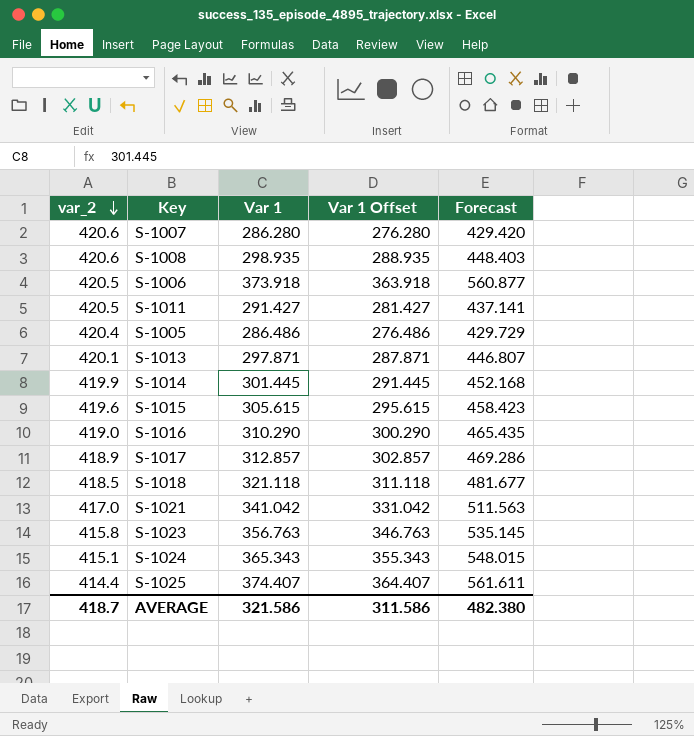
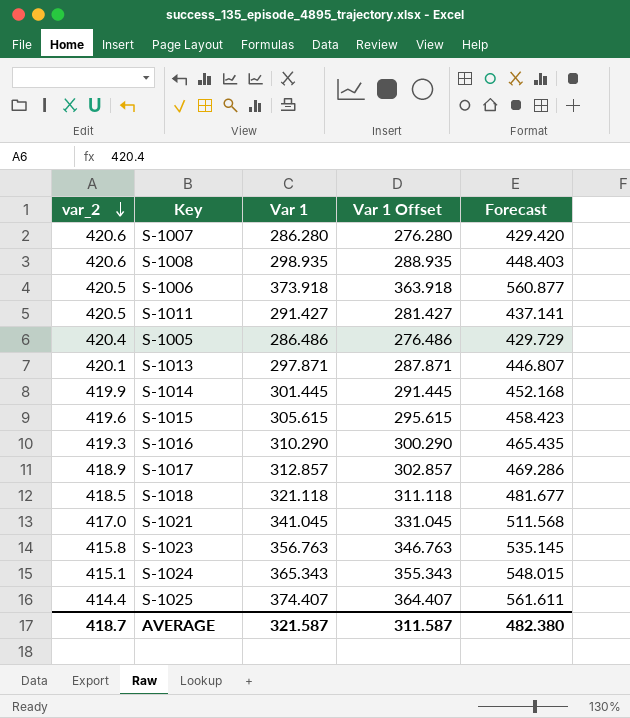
S-1016 | var_2: 419.0 -> 419.3
S-1021 | Var 1: 341.042 -> 341.045
S-1021 | Var 1 Offset: 331.042 -> 331.045
S-1021 | Forecast: 511.563 -> 511.568
AVERAGE | Var 1: 321.586 -> 321.587
AVERAGE | Var 1 Offset: 311.586 -> 311.587

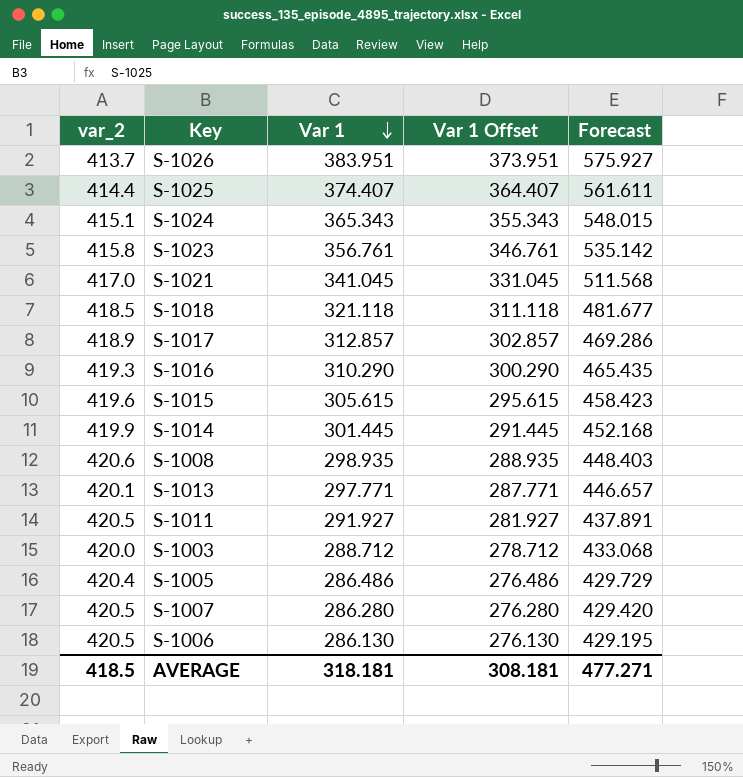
row order: var_2 descending -> Var 1 descending
row S-1026: none -> 413.7 | 383.951 | 373.951 | 575.927
S-1023 | Var 1: 356.763 -> 356.761
S-1023 | Var 1 Offset: 346.763 -> 346.761
S-1023 | Forecast: 535.145 -> 535.142
S-1013 | Var 1: 297.871 -> 297.771
S-1013 | Var 1 Offset: 287.871 -> 287.771
S-1013 | Forecast: 446.807 -> 446.657
S-1011 | Var 1: 291.427 -> 291.927
S-1011 | Var 1 Offset: 281.427 -> 281.927
S-1011 | Forecast: 437.141 -> 437.891
row S-1003: none -> 420.0 | 288.712 | 278.712 | 433.068
S-1007 | var_2: 420.6 -> 420.5
S-1006 | Var 1: 373.918 -> 286.130
S-1006 | Var 1 Offset: 363.918 -> 276.130
S-1006 | Forecast: 560.877 -> 429.195
AVERAGE | var_2: 418.7 -> 418.5
AVERAGE | Var 1: 321.587 -> 318.181
AVERAGE | Var 1 Offset: 311.587 -> 308.181
AVERAGE | Forecast: 482.380 -> 477.271

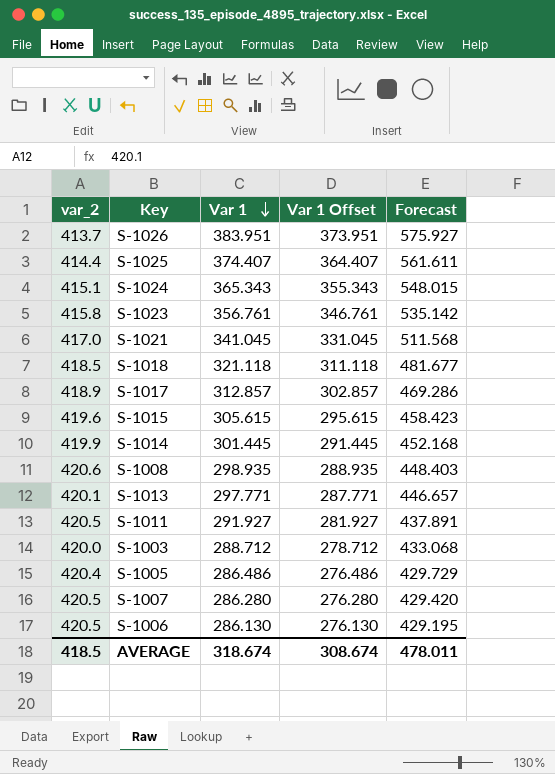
row S-1016: 419.3 | 310.290 | 300.290 | 465.435 -> none
AVERAGE | Var 1: 318.181 -> 318.674
AVERAGE | Var 1 Offset: 308.181 -> 308.674
AVERAGE | Forecast: 477.271 -> 478.011

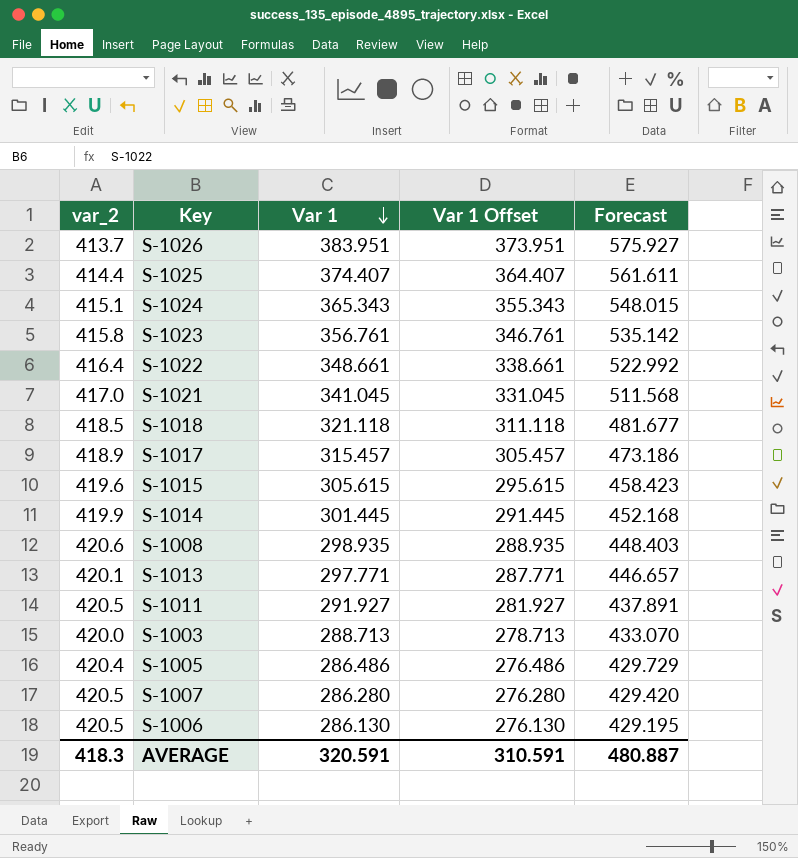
row S-1022: none -> 416.4 | 348.661 | 338.661 | 522.992
S-1017 | Var 1: 312.857 -> 315.457
S-1017 | Var 1 Offset: 302.857 -> 305.457
S-1017 | Forecast: 469.286 -> 473.186
S-1003 | Var 1: 288.712 -> 288.713
S-1003 | Var 1 Offset: 278.712 -> 278.713
S-1003 | Forecast: 433.068 -> 433.070
AVERAGE | var_2: 418.5 -> 418.3
AVERAGE | Var 1: 318.674 -> 320.591
AVERAGE | Var 1 Offset: 308.674 -> 310.591
AVERAGE | Forecast: 478.011 -> 480.887

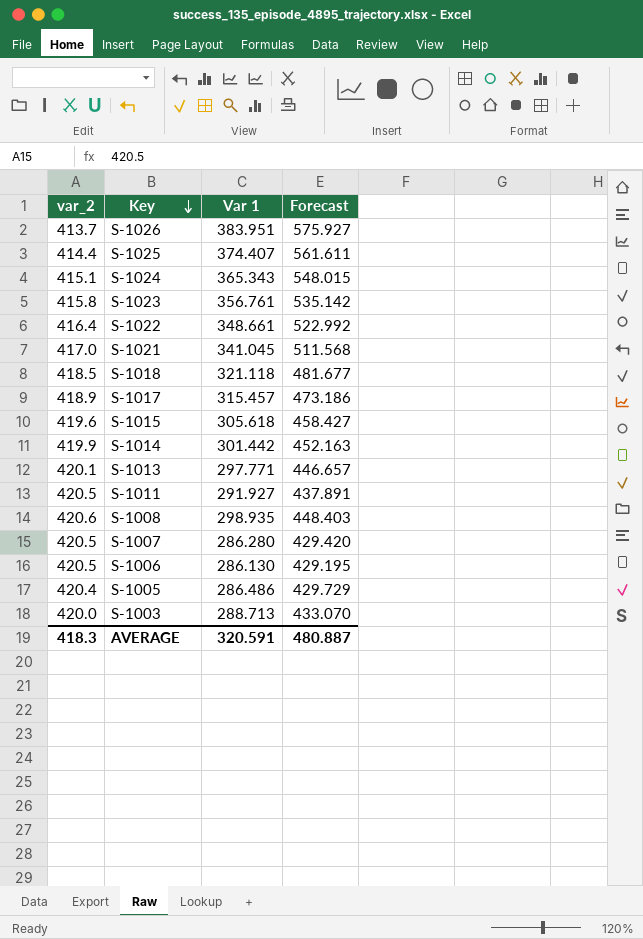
row order: Var 1 descending -> Key descending
column Var 1 Offset | formula: [Var 1] - 10 -> none
S-1015 | Var 1: 305.615 -> 305.618
S-1015 | Forecast: 458.423 -> 458.427
S-1014 | Var 1: 301.445 -> 301.442
S-1014 | Forecast: 452.168 -> 452.163

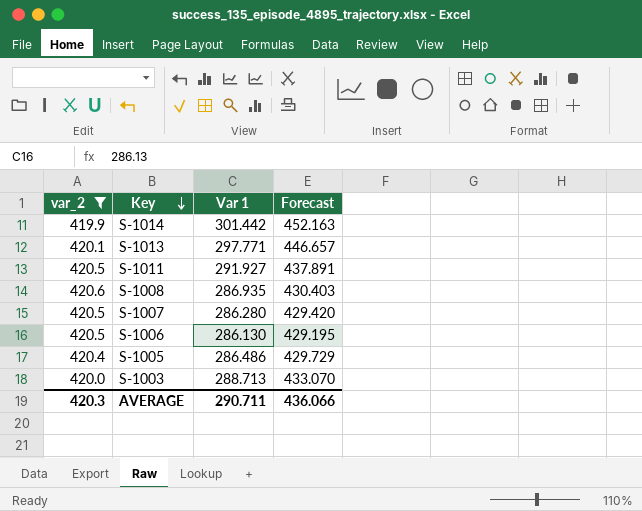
filter: none -> var_2 >= 419.9
S-1008 | Var 1: 298.935 -> 286.935
S-1008 | Forecast: 448.403 -> 430.403
AVERAGE | var_2: 418.3 -> 420.3
AVERAGE | Var 1: 320.591 -> 290.711
AVERAGE | Forecast: 480.887 -> 436.066

